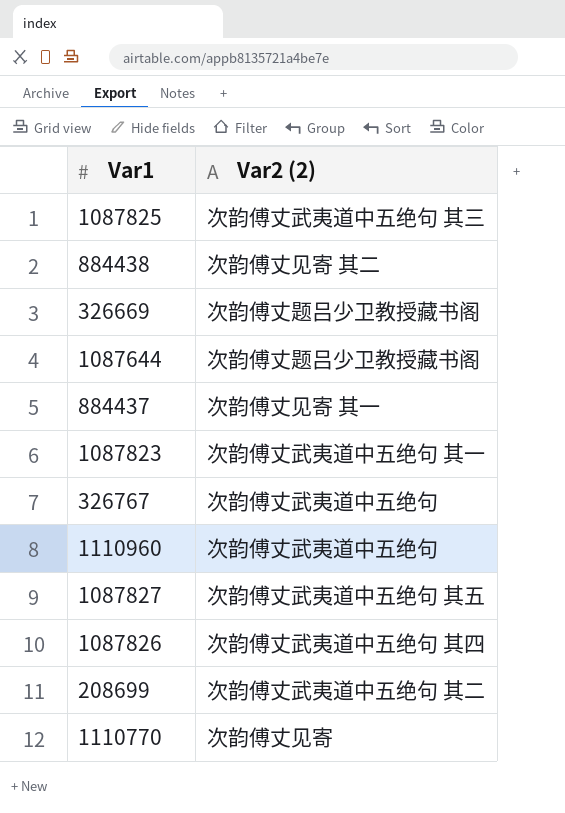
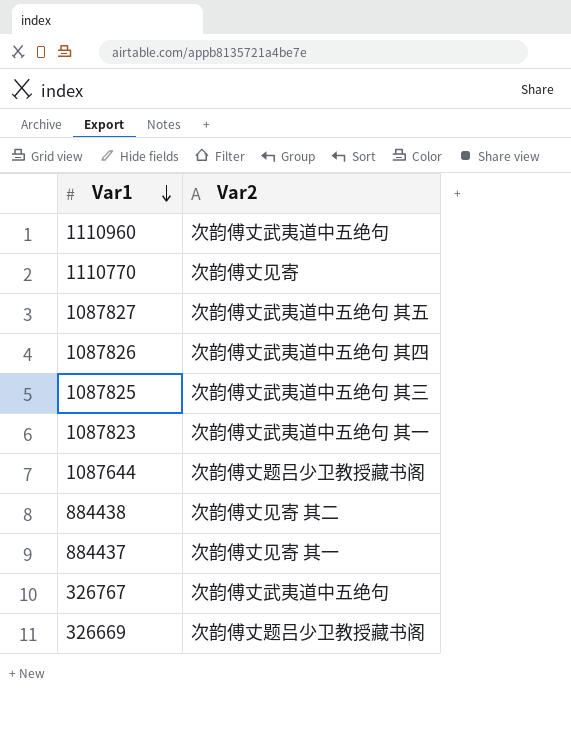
row order: none -> Var1 descending
column name: Var2 (2) -> Var2
row 208699: 次韵傅丈武夷道中五绝句 其二 -> none

